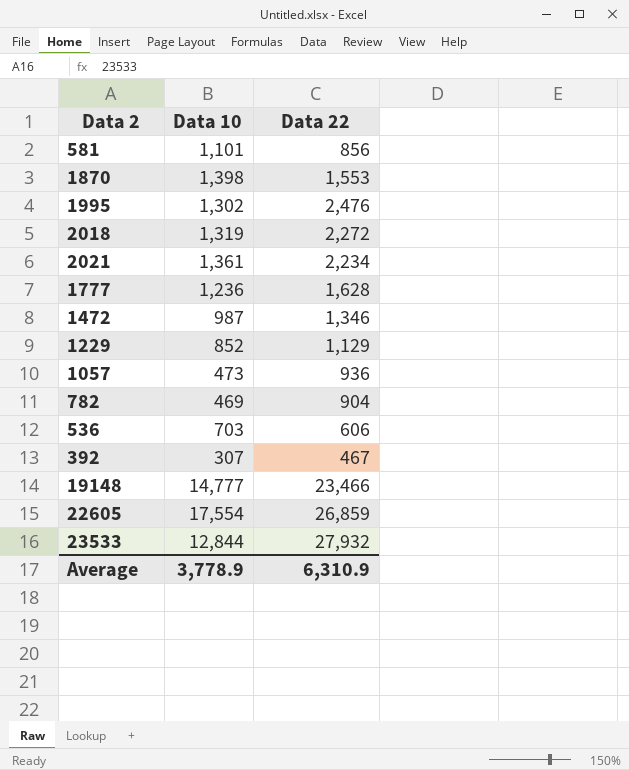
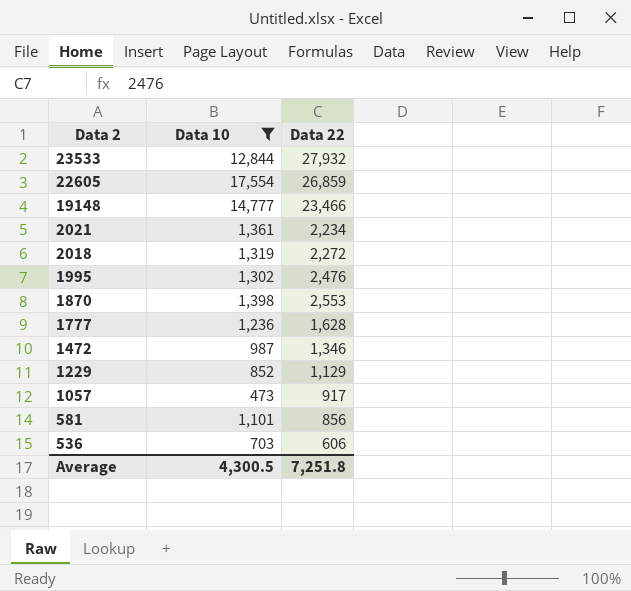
filter: none -> Data 10 >= 473
row order: none -> Data 2 descending
1870 | Data 22: 1,553 -> 2,553
1057 | Data 22: 936 -> 917
Average | Data 10: 3,778.9 -> 4,300.5
Average | Data 22: 6,310.9 -> 7,251.8

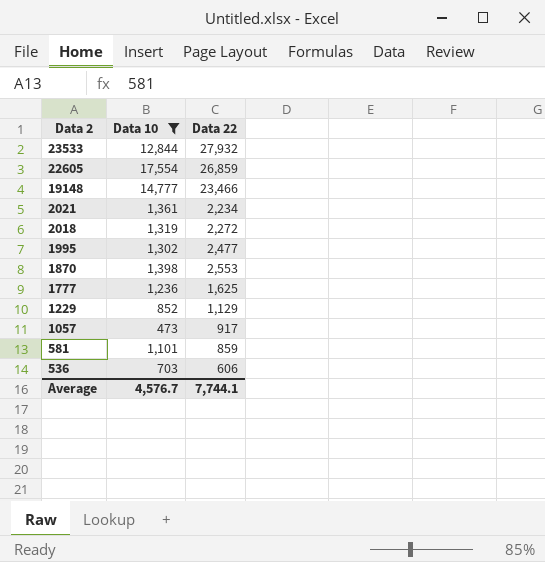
row 1472: 987 | 1,346 -> none
1995 | Data 22: 2,476 -> 2,477
1777 | Data 22: 1,628 -> 1,625
581 | Data 22: 856 -> 859
Average | Data 10: 4,300.5 -> 4,576.7
Average | Data 22: 7,251.8 -> 7,744.1

